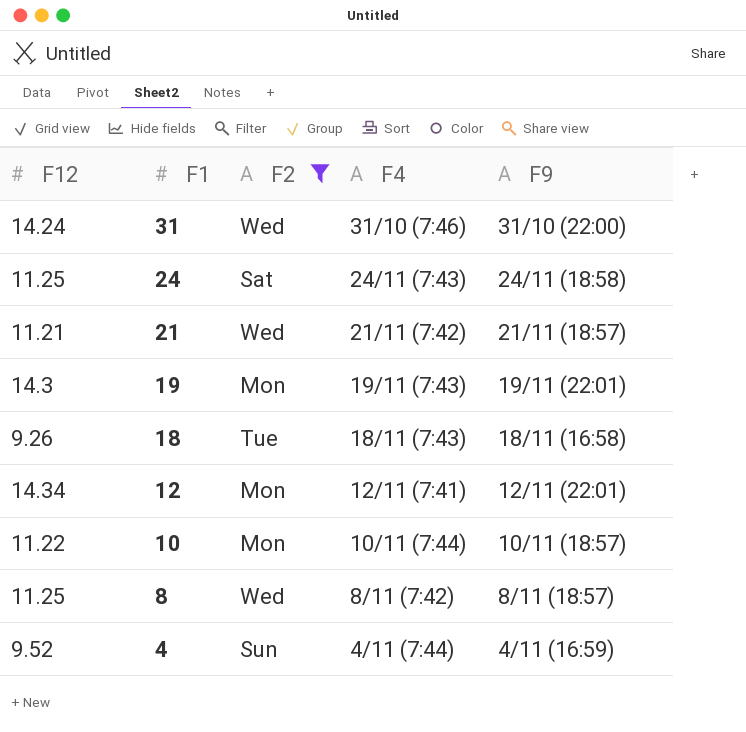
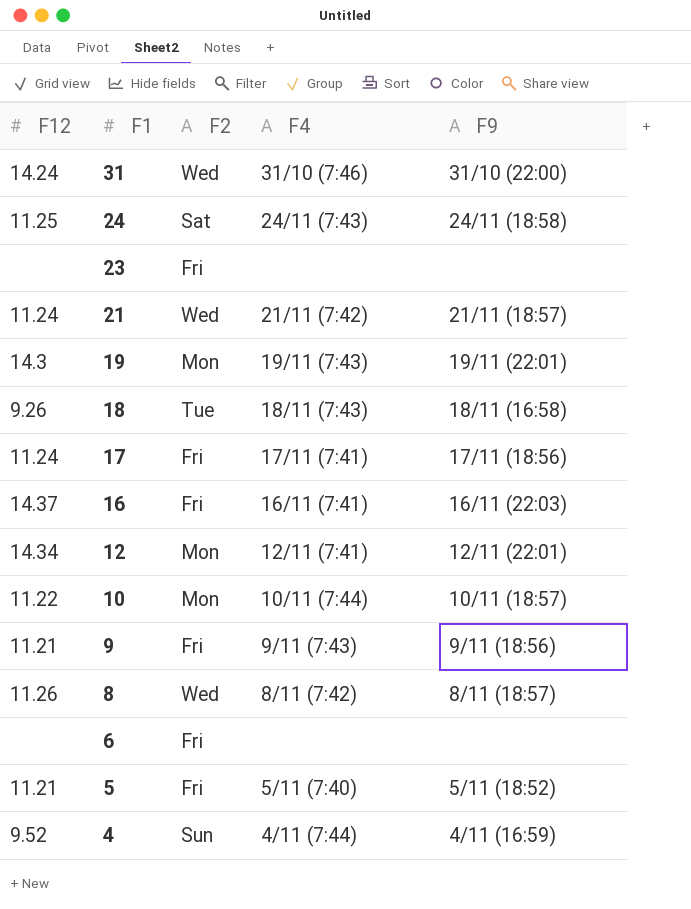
filter: F2 != Fri -> none
21 | F12: 11.21 -> 11.24
8 | F12: 11.25 -> 11.26

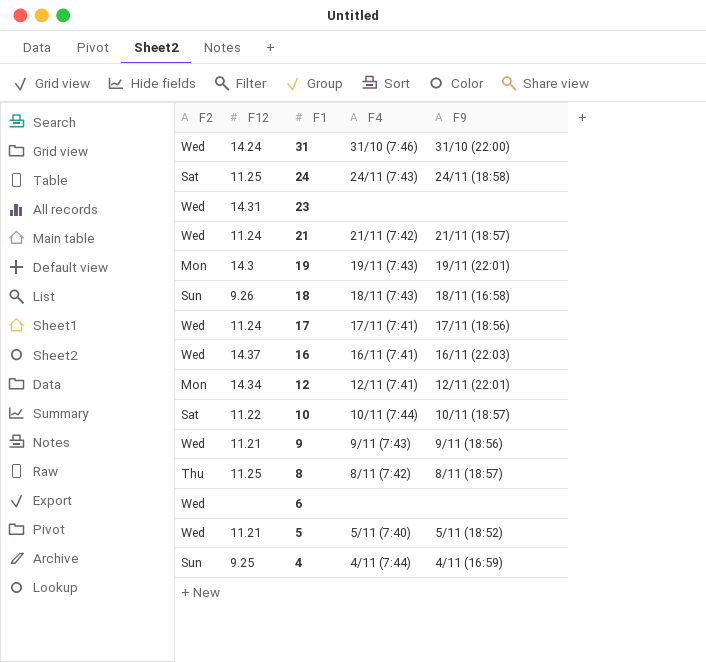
column F2 | position: 3 -> 1
23 | F2: Fri -> Wed
23 | F12: none -> 14.31
18 | F2: Tue -> Sun
17 | F2: Fri -> Wed
16 | F2: Fri -> Wed
10 | F2: Mon -> Sat
9 | F2: Fri -> Wed
8 | F2: Wed -> Thu
8 | F12: 11.26 -> 11.25
6 | F2: Fri -> Wed
5 | F2: Fri -> Wed
4 | F12: 9.52 -> 9.25

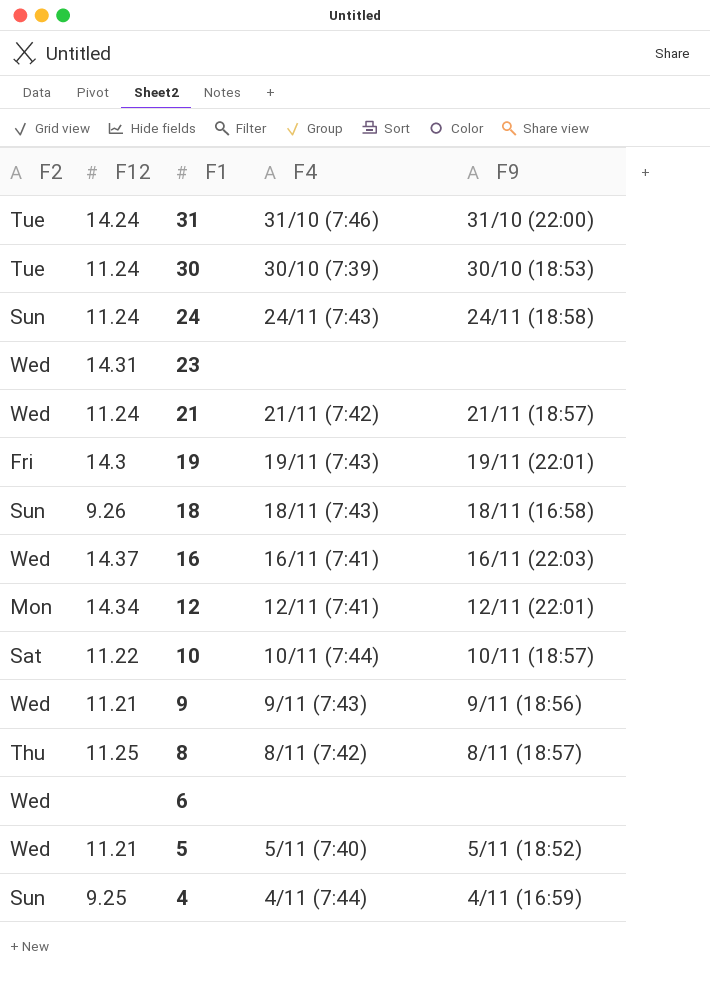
row 17: Wed | 11.24 | 17/11 (7:41) | 17/11 (18:56) -> none
31 | F2: Wed -> Tue
row 30: none -> Tue | 11.24 | 30/10 (7:39) | 30/10 (18:53)
24 | F2: Sat -> Sun
24 | F12: 11.25 -> 11.24
19 | F2: Mon -> Fri

